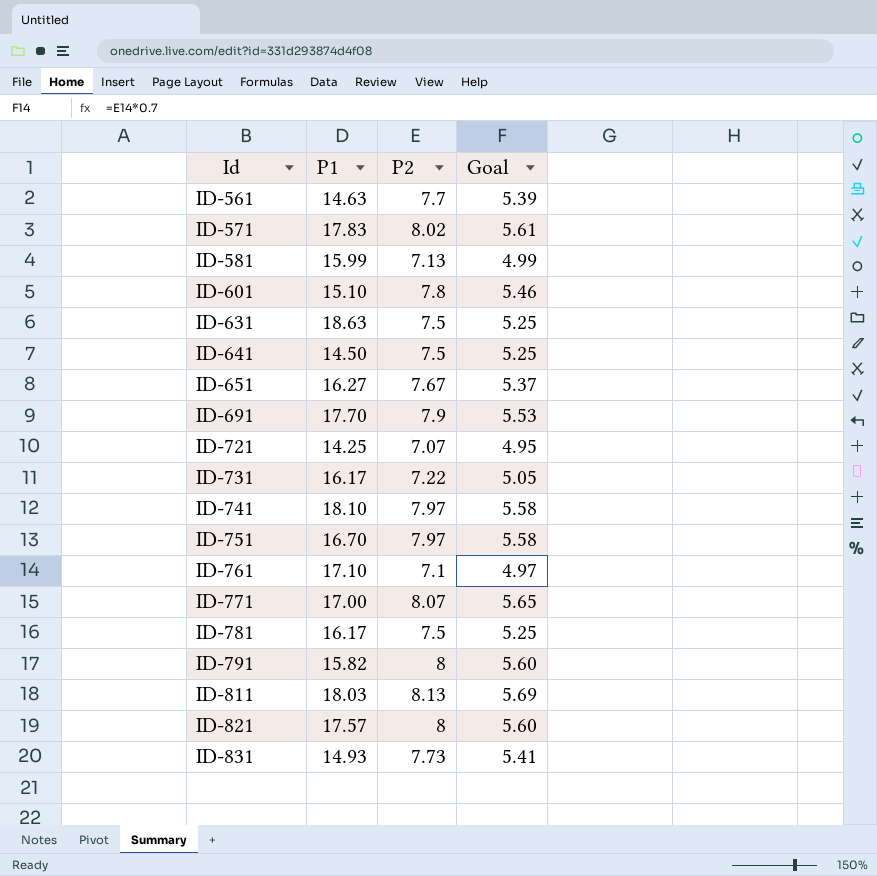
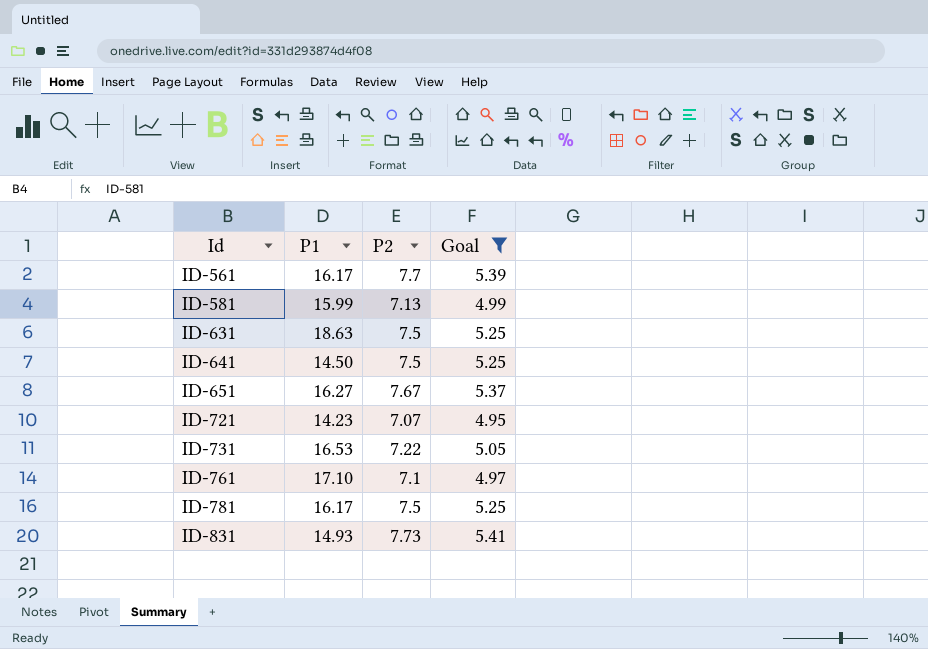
filter: none -> Goal <= 5.41
ID-561 | P1: 14.63 -> 16.17
ID-721 | P1: 14.25 -> 14.23
ID-731 | P1: 16.17 -> 16.53

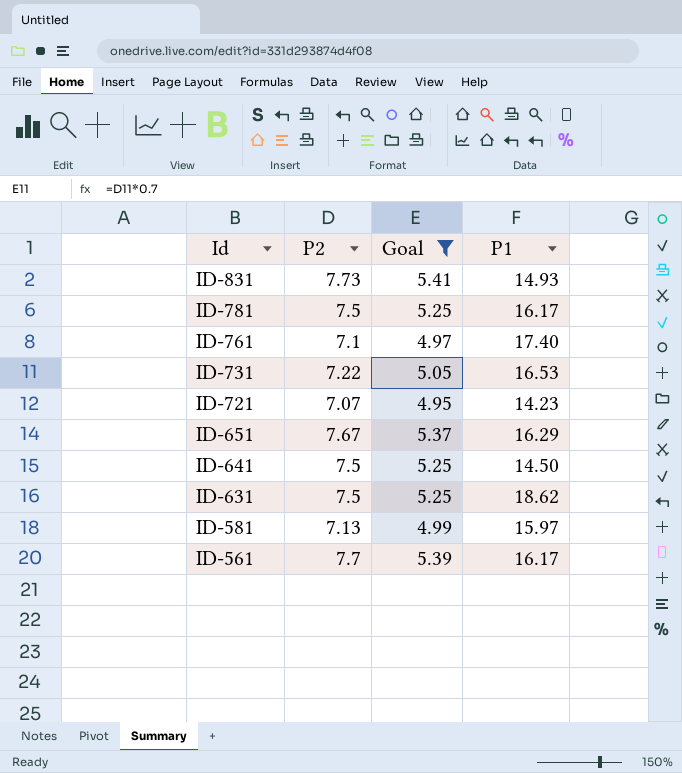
row order: Id ascending -> Id descending
column P1 | position: 2 -> 4
ID-761 | P1: 17.10 -> 17.40
ID-651 | P1: 16.27 -> 16.29
ID-631 | P1: 18.63 -> 18.62
ID-581 | P1: 15.99 -> 15.97

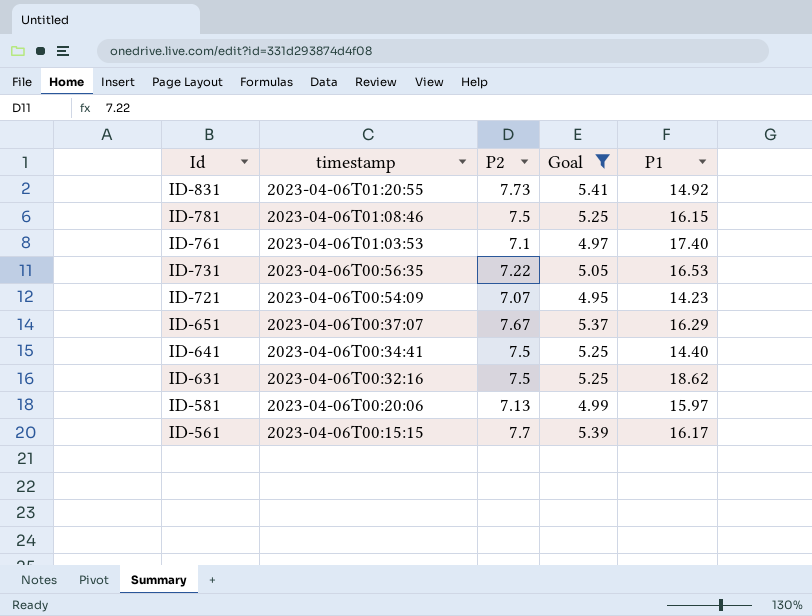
column timestamp | position: none -> 2
ID-831 | P1: 14.93 -> 14.92
ID-781 | P1: 16.17 -> 16.15
ID-641 | P1: 14.50 -> 14.40

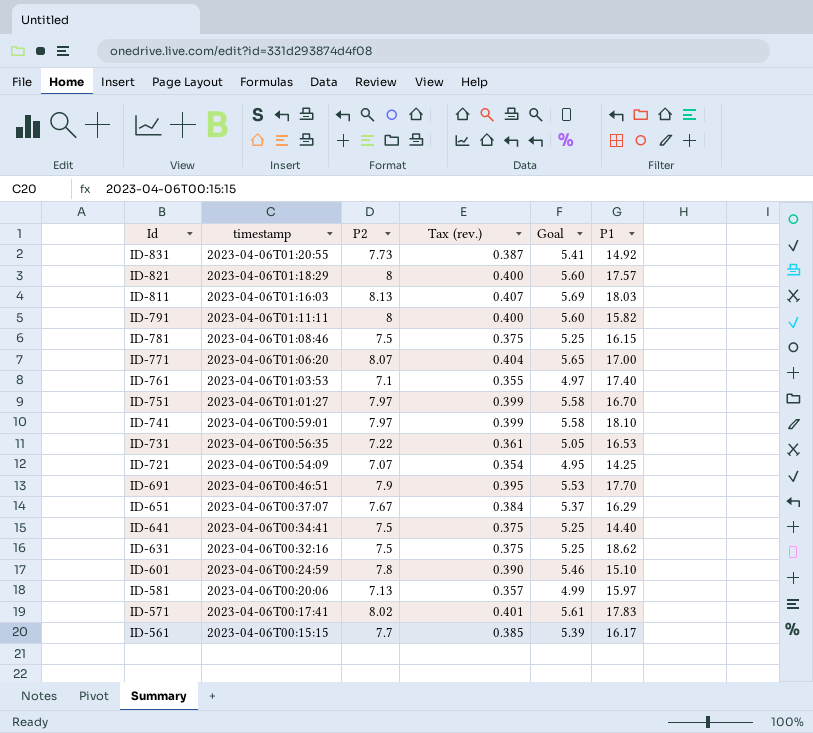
filter: Goal <= 5.41 -> none
column Tax (rev.) | formula: none -> [P2] * 0.05
ID-721 | P1: 14.23 -> 14.25

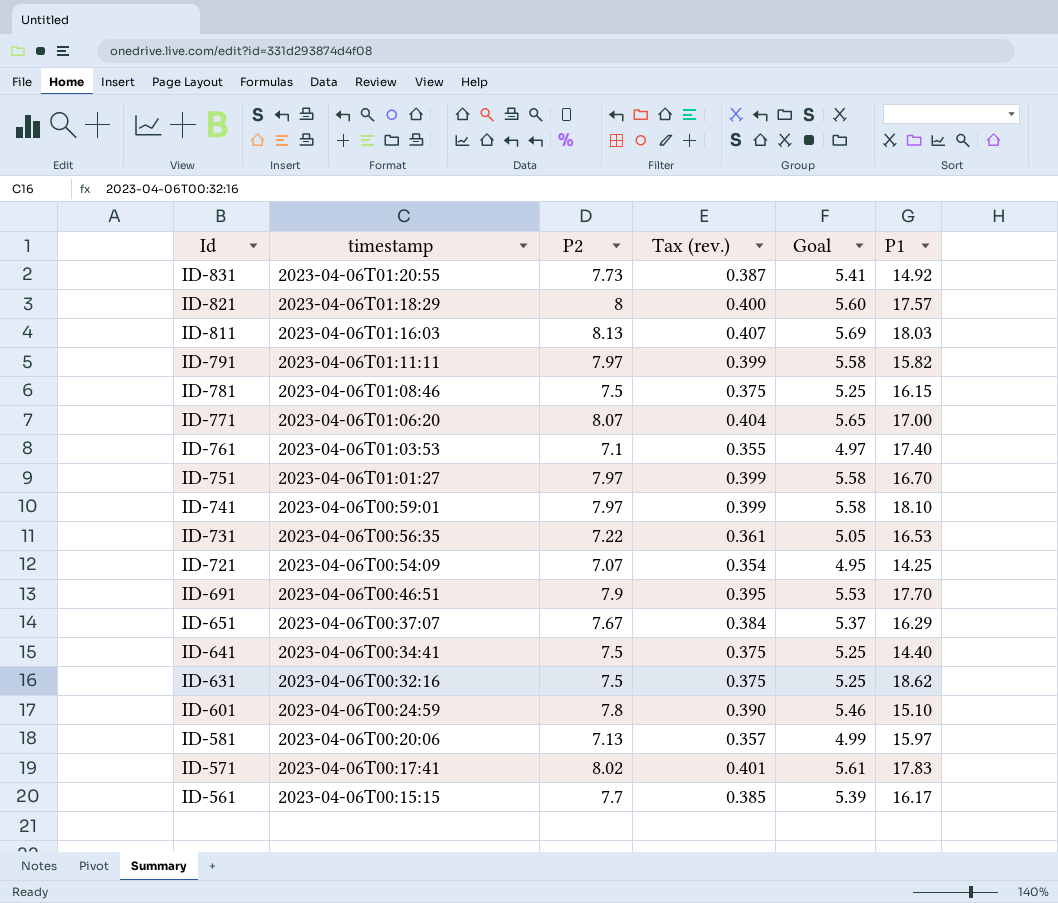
ID-791 | P2: 8 -> 7.97
ID-791 | Tax (rev.): 0.400 -> 0.399
ID-791 | Goal: 5.60 -> 5.58

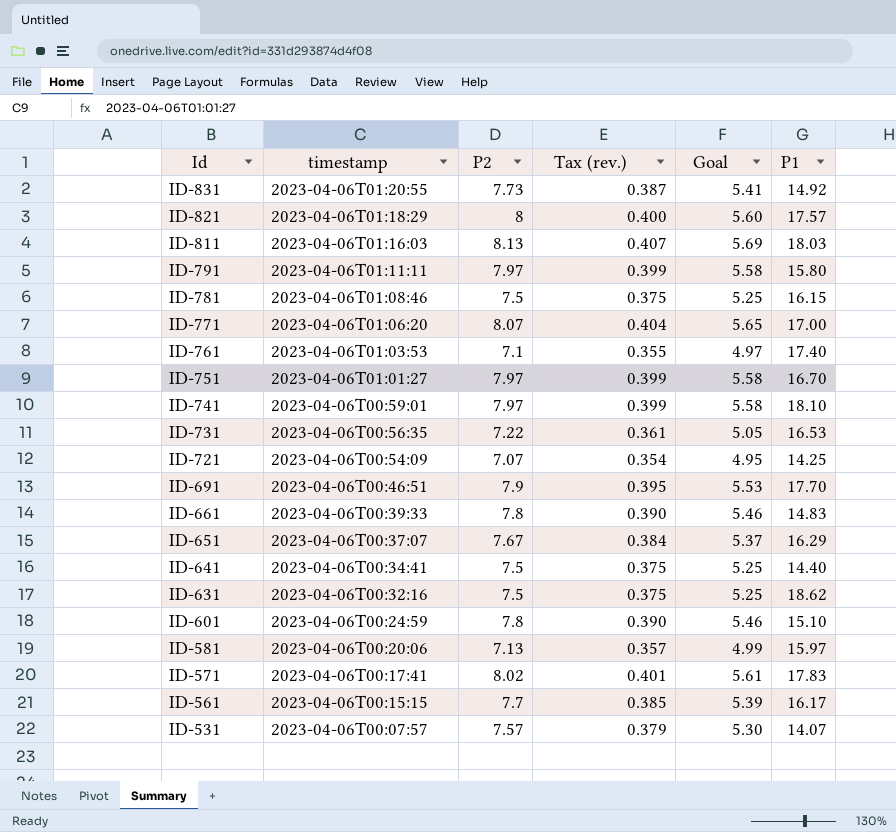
ID-791 | P1: 15.82 -> 15.80
row ID-661: none -> 2023-04-06T00:39:33 | 7.8 | 0.390 | 5.46 | 14.83
row ID-531: none -> 2023-04-06T00:07:57 | 7.57 | 0.379 | 5.30 | 14.07

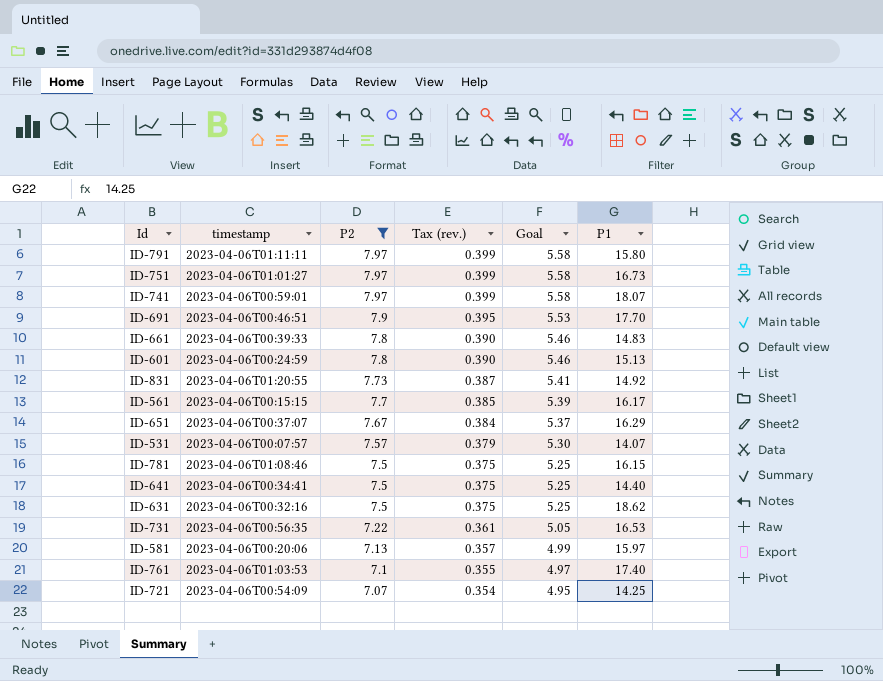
filter: none -> P2 <= 7.97
row order: Id descending -> P2 descending
ID-751 | P1: 16.70 -> 16.73
ID-741 | P1: 18.10 -> 18.07
ID-601 | P1: 15.10 -> 15.13

